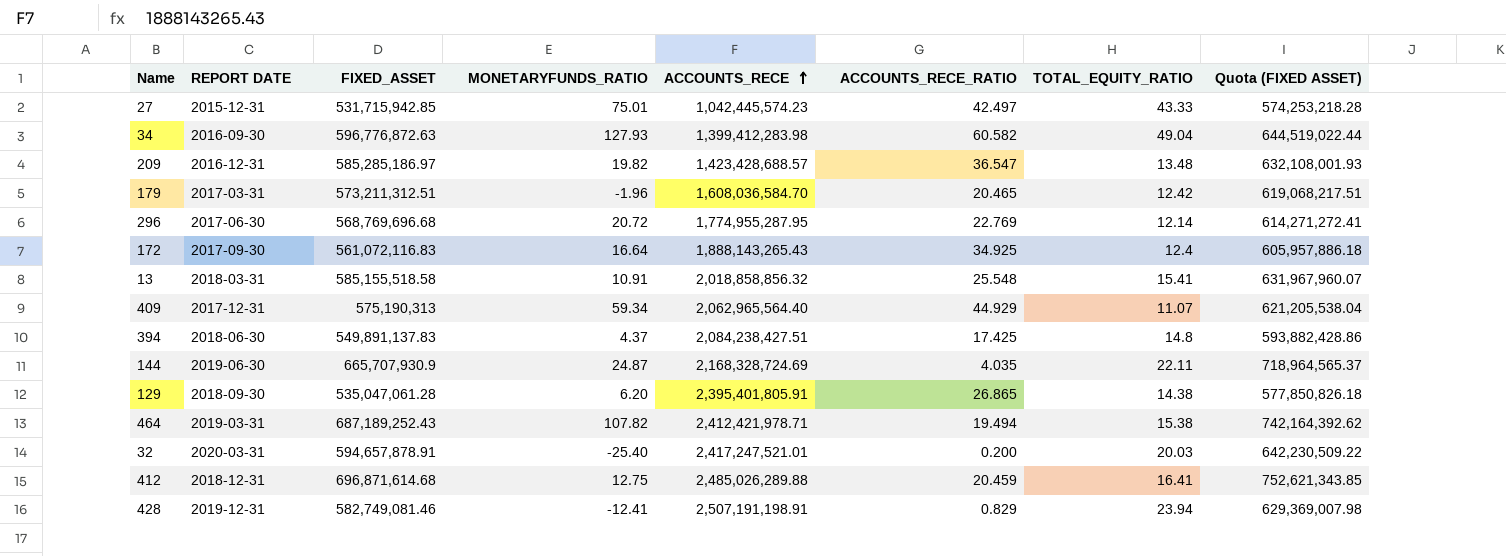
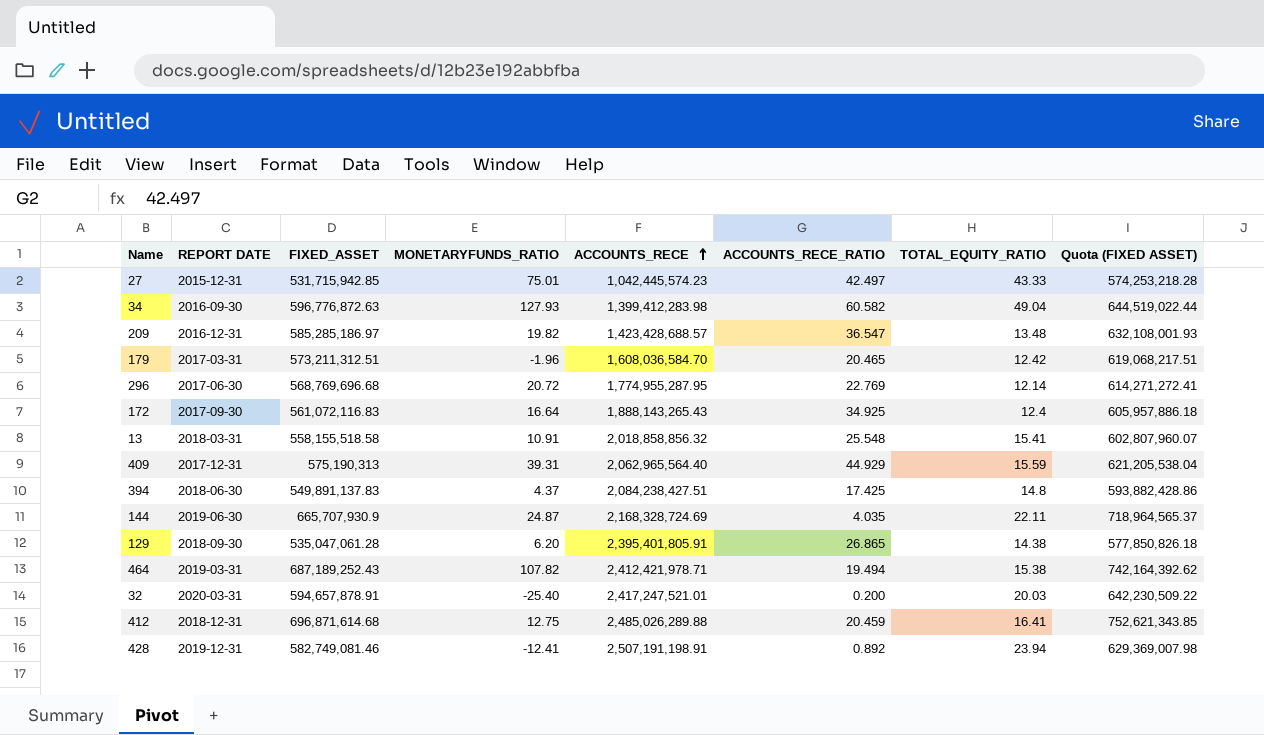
13 | FIXED_ASSET: 585,155,518.58 -> 558,155,518.58
13 | Quota (FIXED ASSET): 631,967,960.07 -> 602,807,960.07
409 | MONETARYFUNDS_RATIO: 59.34 -> 39.31
409 | TOTAL_EQUITY_RATIO: 11.07 -> 15.59
428 | ACCOUNTS_RECE_RATIO: 0.829 -> 0.892

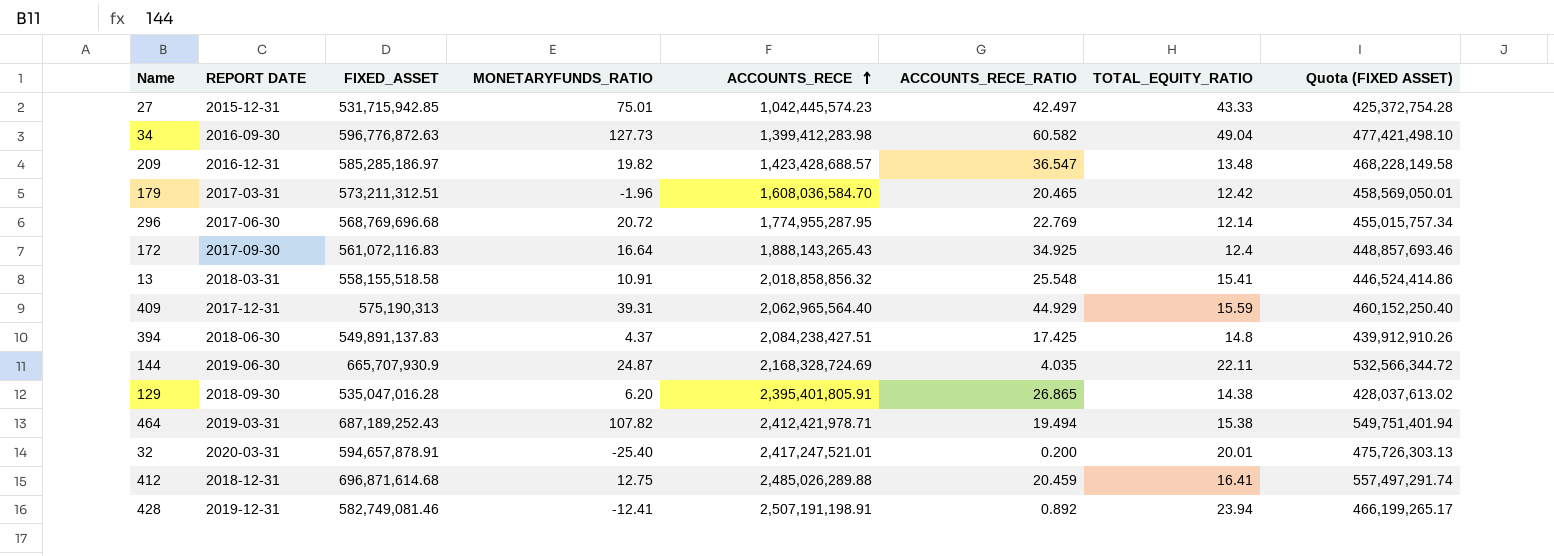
column Quota (FIXED ASSET) | formula: [FIXED_ASSET] * 1.08 -> [FIXED_ASSET] * 0.8
34 | MONETARYFUNDS_RATIO: 127.93 -> 127.73
129 | FIXED_ASSET: 535,047,061.28 -> 535,047,016.28
32 | TOTAL_EQUITY_RATIO: 20.03 -> 20.01

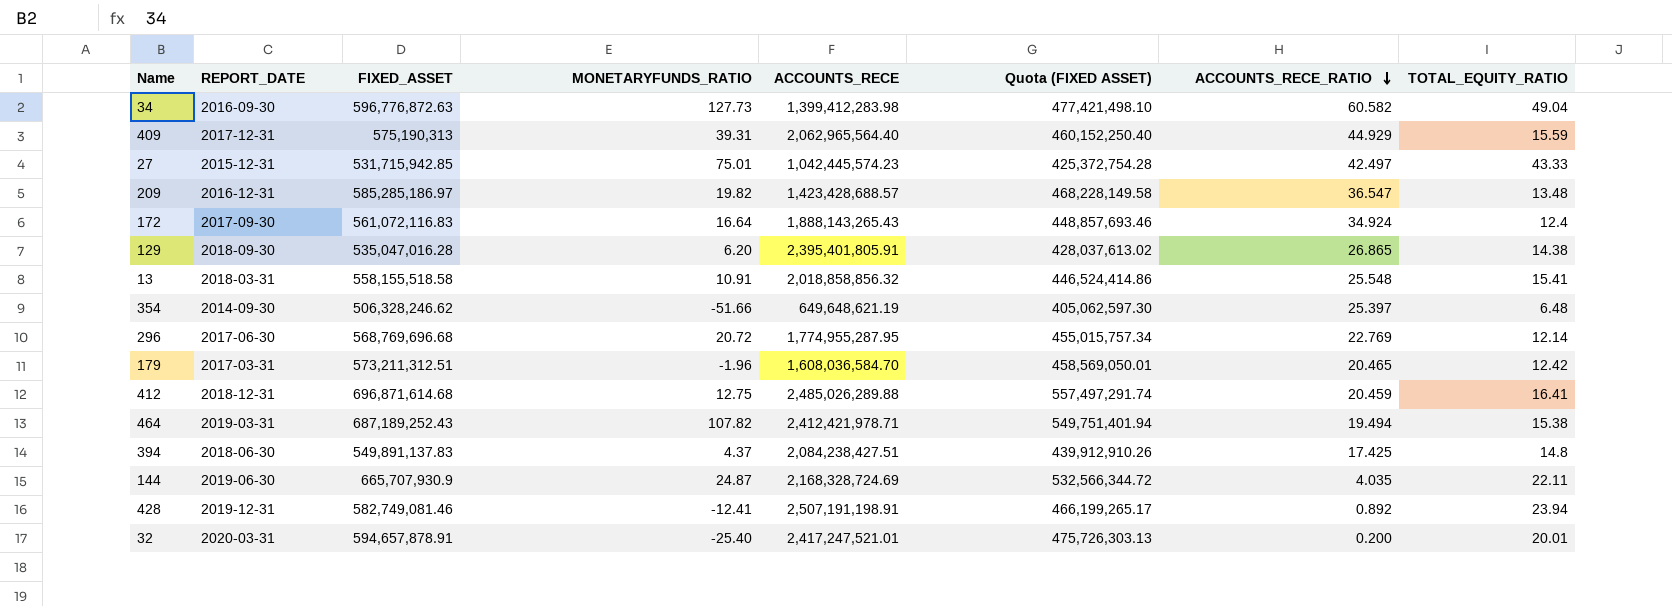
row order: ACCOUNTS_RECE ascending -> ACCOUNTS_RECE_RATIO descending
column name: REPORT DATE -> REPORT_DATE
column Quota (FIXED ASSET) | position: 8 -> 6
172 | ACCOUNTS_RECE_RATIO: 34.925 -> 34.924
row 354: none -> 2014-09-30 | 506,328,246.62 | -51.66 | 649,648,621.19 | 405,062,597.30 | 25.397 | 6.48

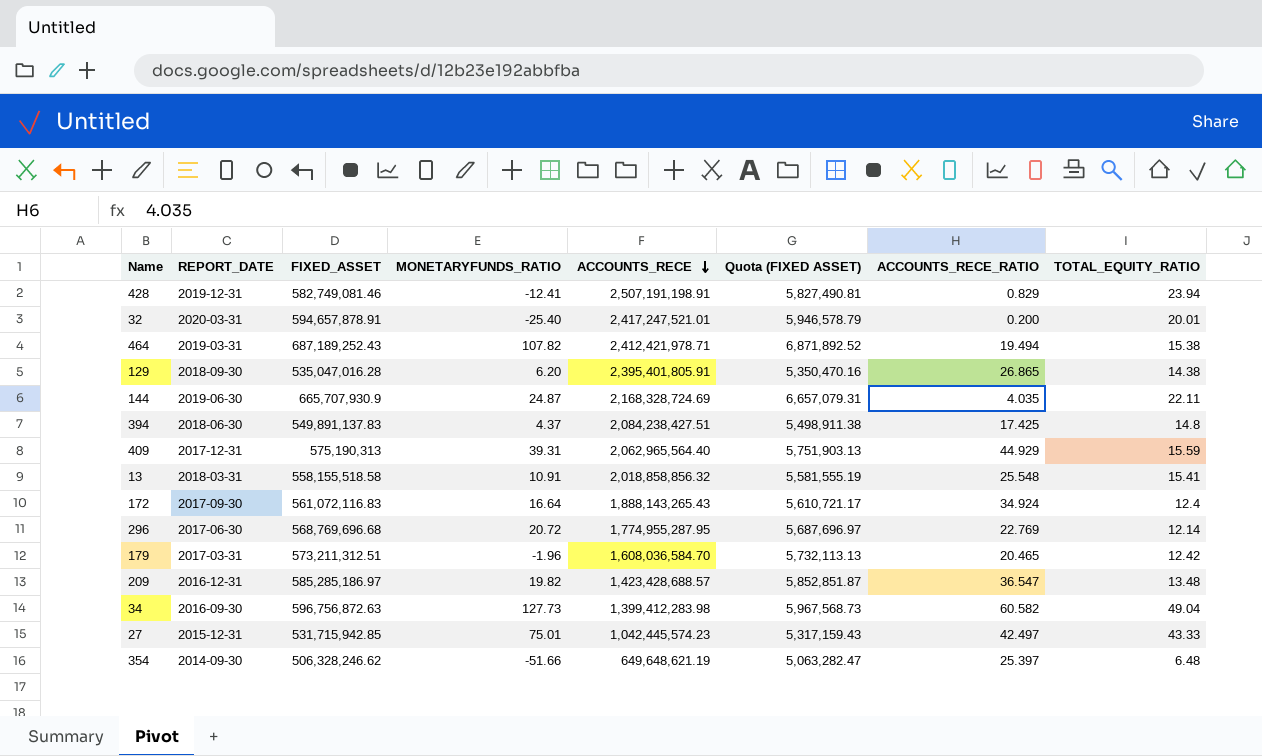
row order: ACCOUNTS_RECE_RATIO descending -> ACCOUNTS_RECE descending
column Quota (FIXED ASSET) | formula: [FIXED_ASSET] * 0.8 -> [FIXED_ASSET] * 0.01
row 412: 2018-12-31 | 696,871,614.68 | 12.75 | 2,485,026,289.88 | 557,497,291.74 | 20.459 | 16.41 -> none
428 | ACCOUNTS_RECE_RATIO: 0.892 -> 0.829
34 | FIXED_ASSET: 596,776,872.63 -> 596,756,872.63

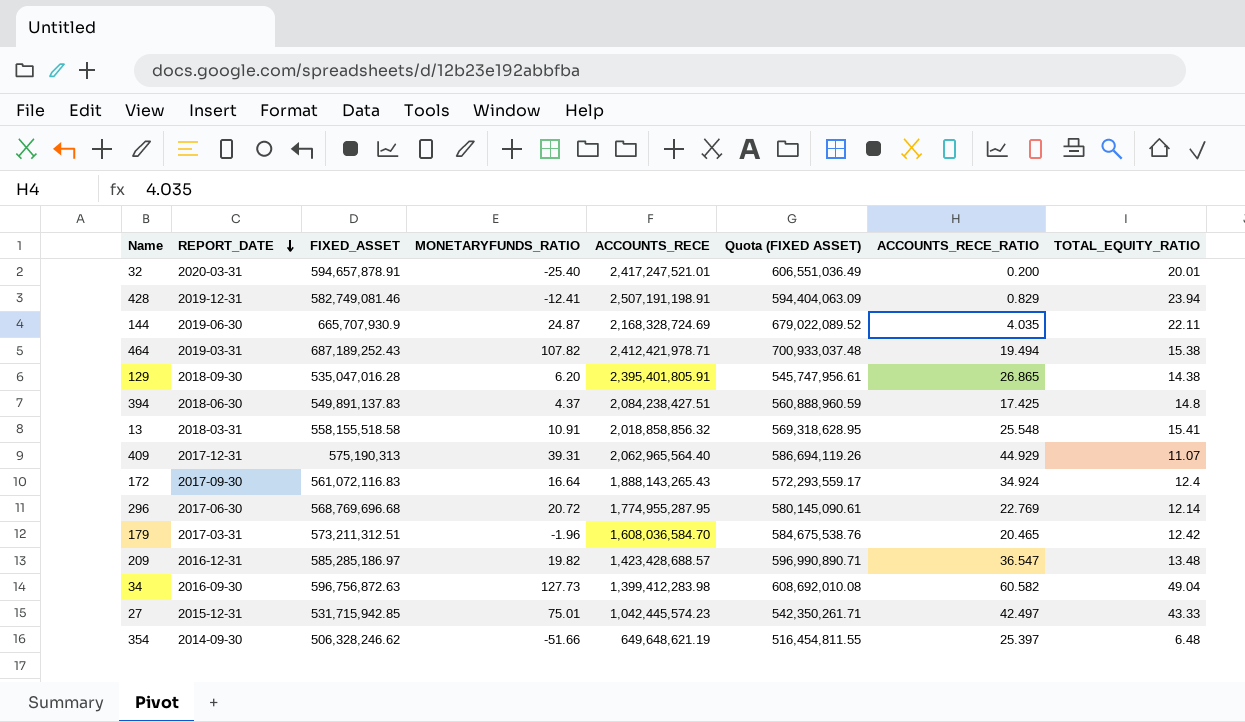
row order: ACCOUNTS_RECE descending -> REPORT_DATE descending
column Quota (FIXED ASSET) | formula: [FIXED_ASSET] * 0.01 -> [FIXED_ASSET] * 1.02
409 | TOTAL_EQUITY_RATIO: 15.59 -> 11.07

